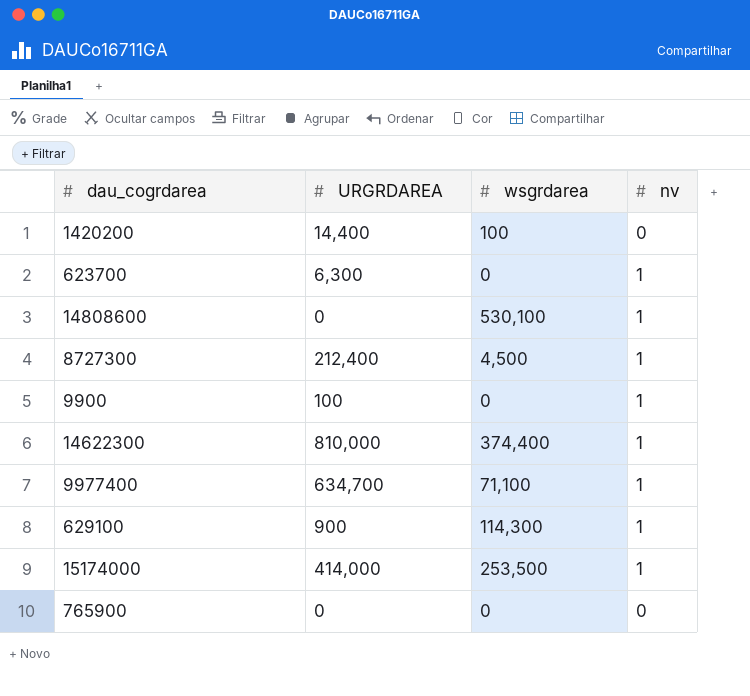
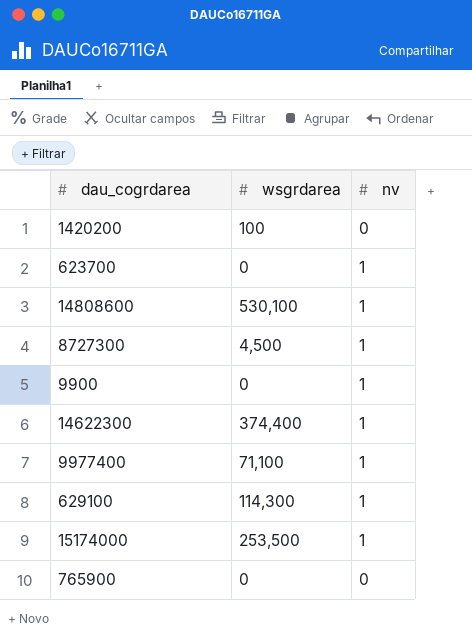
column URGRDAREA | position: 2 -> none

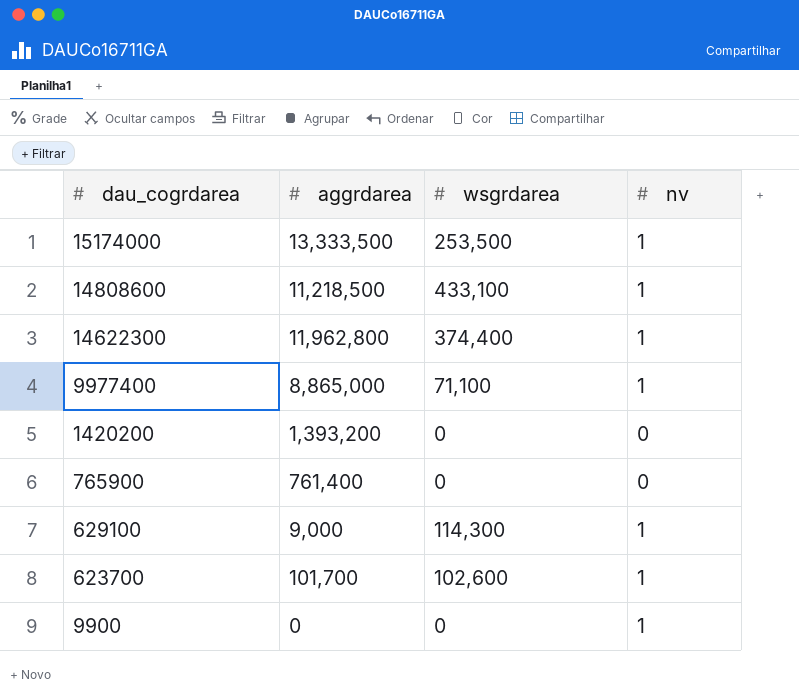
row order: none -> dau_cogrdarea descending
column aggrdarea | position: none -> 2
row 8727300: 4,500 | 1 -> none
14808600 | wsgrdarea: 530,100 -> 433,100
1420200 | wsgrdarea: 100 -> 0
623700 | wsgrdarea: 0 -> 102,600

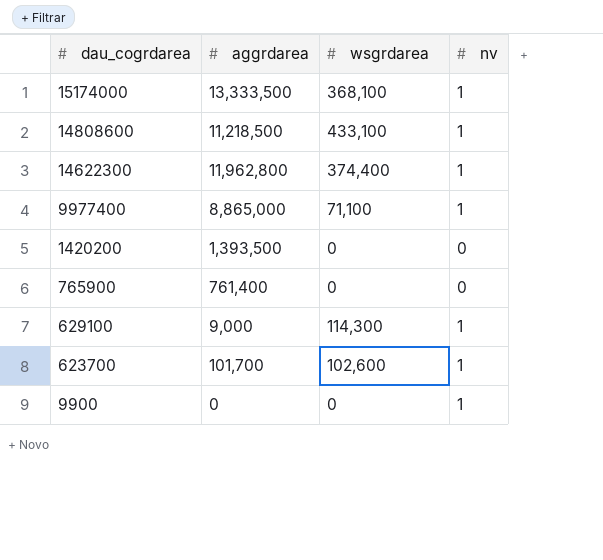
15174000 | wsgrdarea: 253,500 -> 368,100
1420200 | aggrdarea: 1,393,200 -> 1,393,500

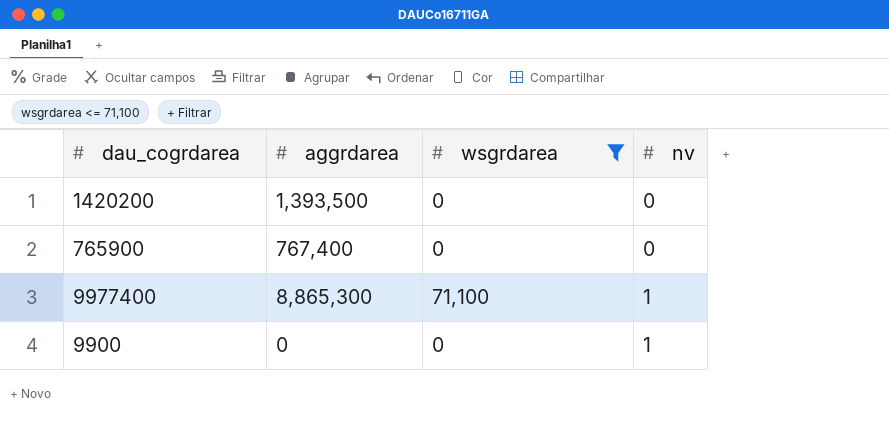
filter: none -> wsgrdarea <= 71,100
row order: dau_cogrdarea descending -> nv ascending
765900 | aggrdarea: 761,400 -> 767,400
9977400 | aggrdarea: 8,865,000 -> 8,865,300

